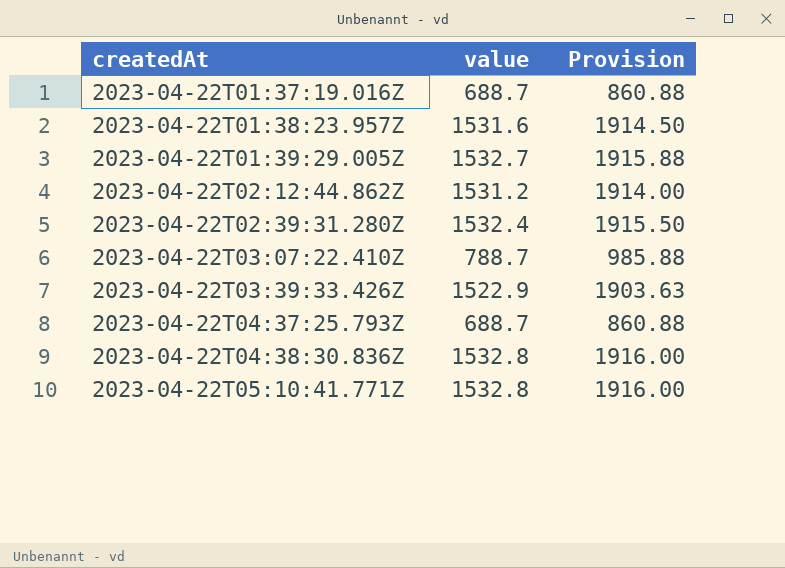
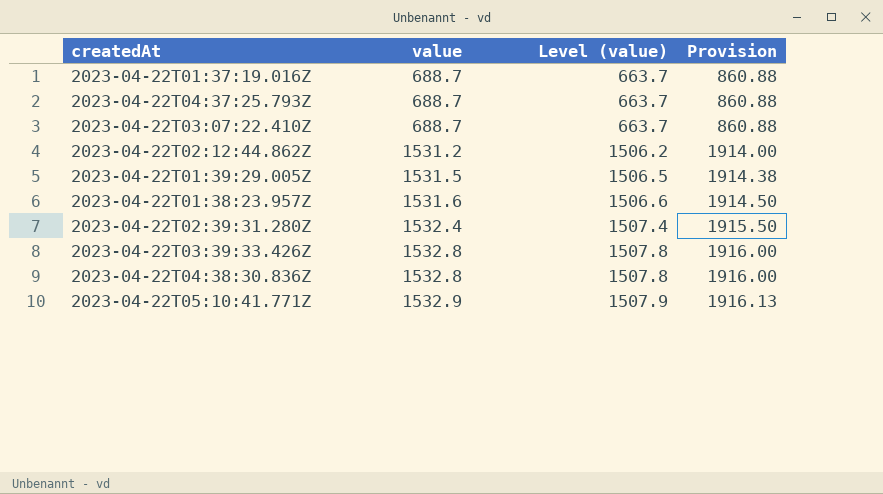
row order: createdAt ascending -> value ascending
column Level (value) | formula: none -> [value] - 25
2023-04-22T03:07:22.410Z | value: 788.7 -> 688.7
2023-04-22T03:07:22.410Z | Provision: 985.88 -> 860.88
2023-04-22T01:39:29.005Z | value: 1532.7 -> 1531.5
2023-04-22T01:39:29.005Z | Provision: 1915.88 -> 1914.38
2023-04-22T03:39:33.426Z | value: 1522.9 -> 1532.8
2023-04-22T03:39:33.426Z | Provision: 1903.63 -> 1916.00
2023-04-22T05:10:41.771Z | value: 1532.8 -> 1532.9
2023-04-22T05:10:41.771Z | Provision: 1916.00 -> 1916.13

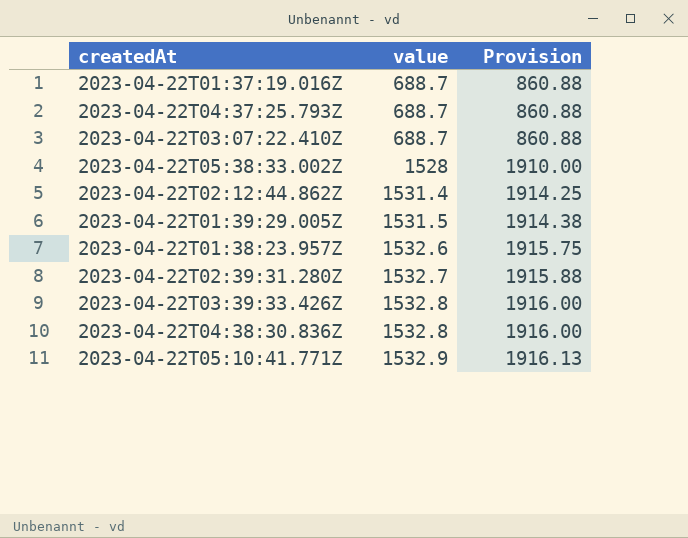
column Level (value) | formula: [value] - 25 -> none
row 2023-04-22T05:38:33.002Z: none -> 1528 | 1910.00
2023-04-22T02:12:44.862Z | value: 1531.2 -> 1531.4
2023-04-22T02:12:44.862Z | Provision: 1914.00 -> 1914.25
2023-04-22T01:38:23.957Z | value: 1531.6 -> 1532.6
2023-04-22T01:38:23.957Z | Provision: 1914.50 -> 1915.75
2023-04-22T02:39:31.280Z | value: 1532.4 -> 1532.7
2023-04-22T02:39:31.280Z | Provision: 1915.50 -> 1915.88

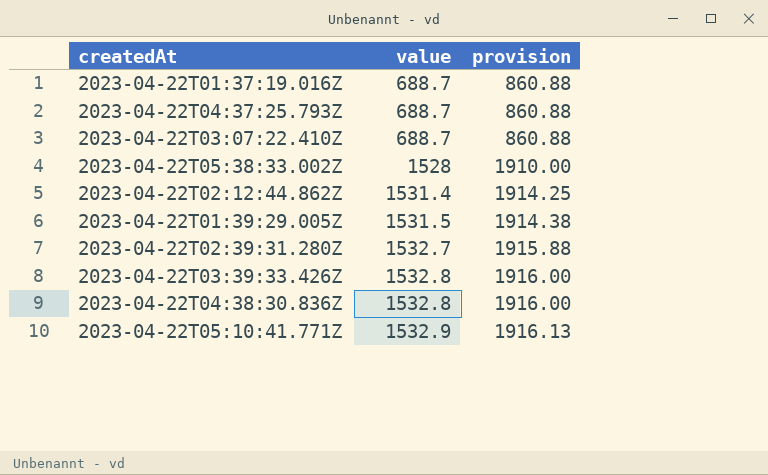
column name: Provision -> provision
row 2023-04-22T01:38:23.957Z: 1532.6 | 1915.75 -> none

